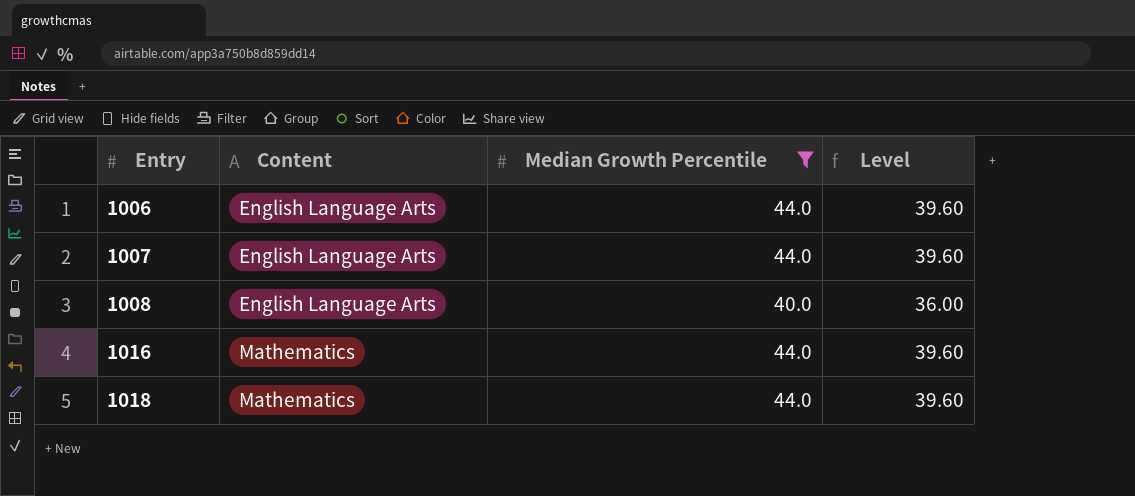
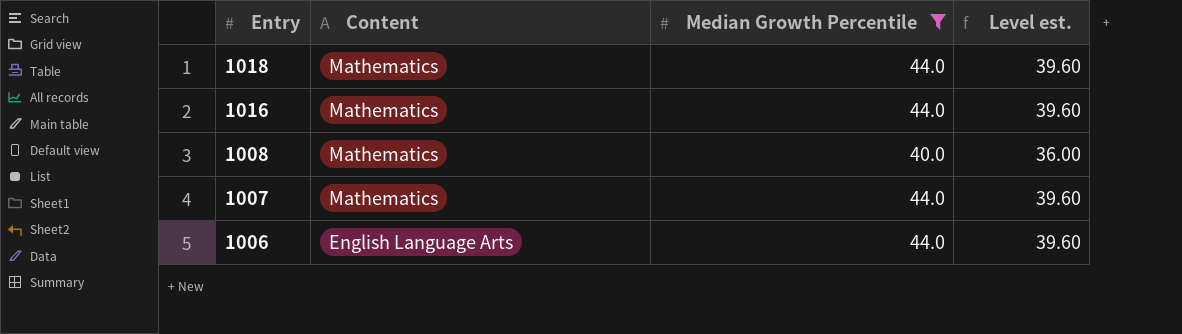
row order: Entry ascending -> Entry descending
column name: Level -> Level est.
1008 | Content: English Language Arts -> Mathematics
1007 | Content: English Language Arts -> Mathematics

